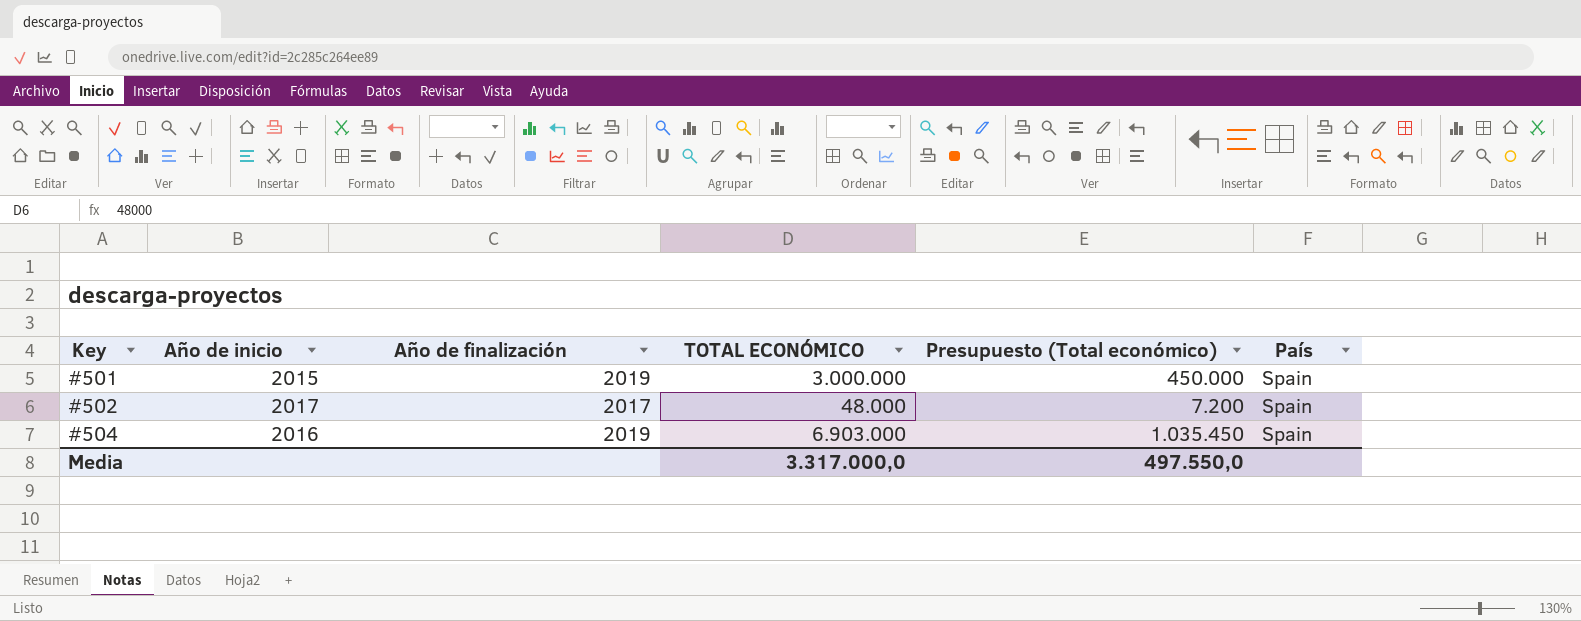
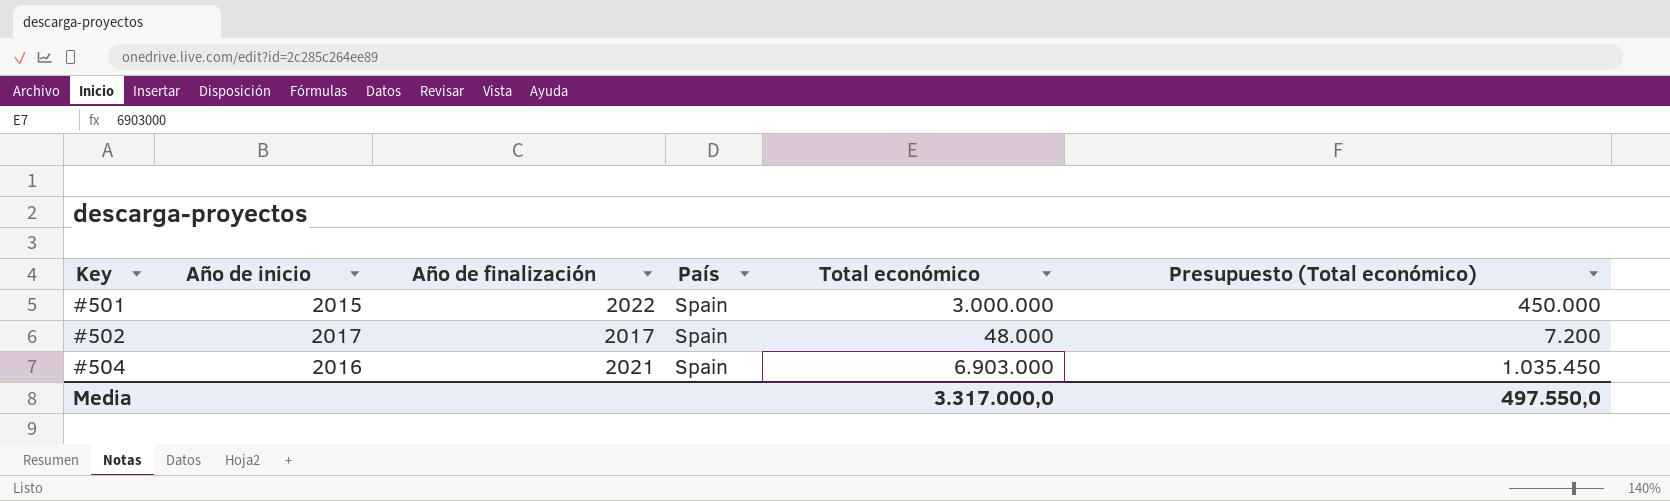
column País | position: 6 -> 4
column name: TOTAL ECONÓMICO -> Total económico
#501 | Año de finalización: 2019 -> 2022
#504 | Año de finalización: 2019 -> 2021

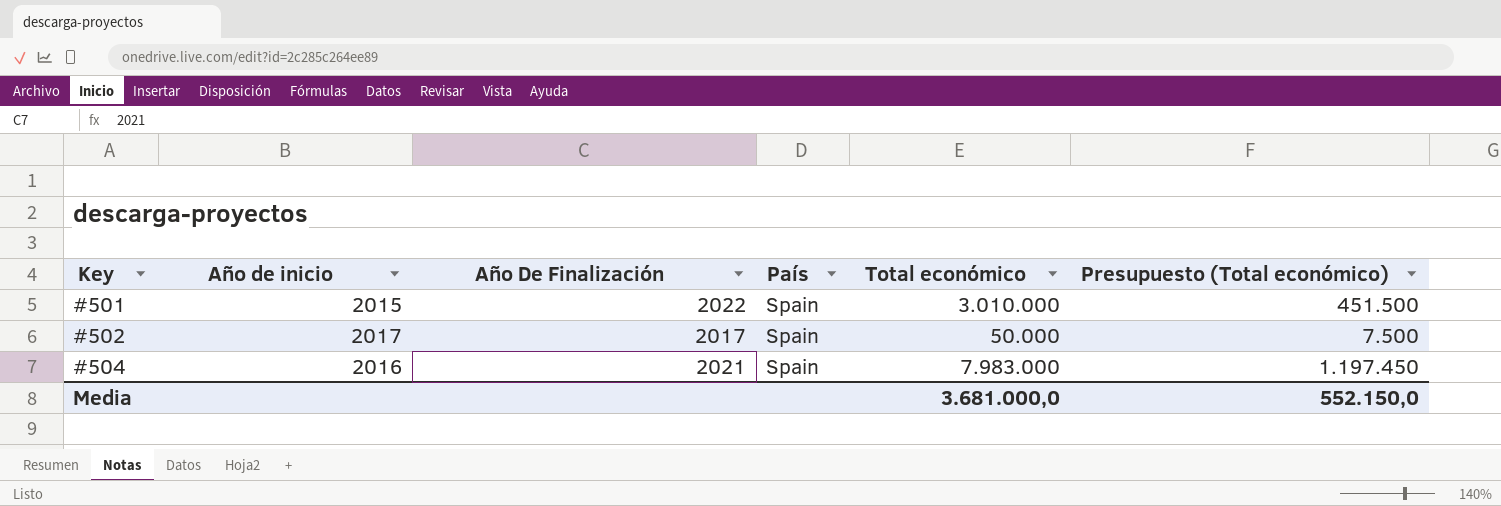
column name: Año de finalización -> Año De Finalización
#501 | Total económico: 3.000.000 -> 3.010.000
#501 | Presupuesto (Total económico): 450.000 -> 451.500
#502 | Total económico: 48.000 -> 50.000
#502 | Presupuesto (Total económico): 7.200 -> 7.500
#504 | Total económico: 6.903.000 -> 7.983.000
#504 | Presupuesto (Total económico): 1.035.450 -> 1.197.450
Media | Total económico: 3.317.000,0 -> 3.681.000,0
Media | Presupuesto (Total económico): 497.550,0 -> 552.150,0

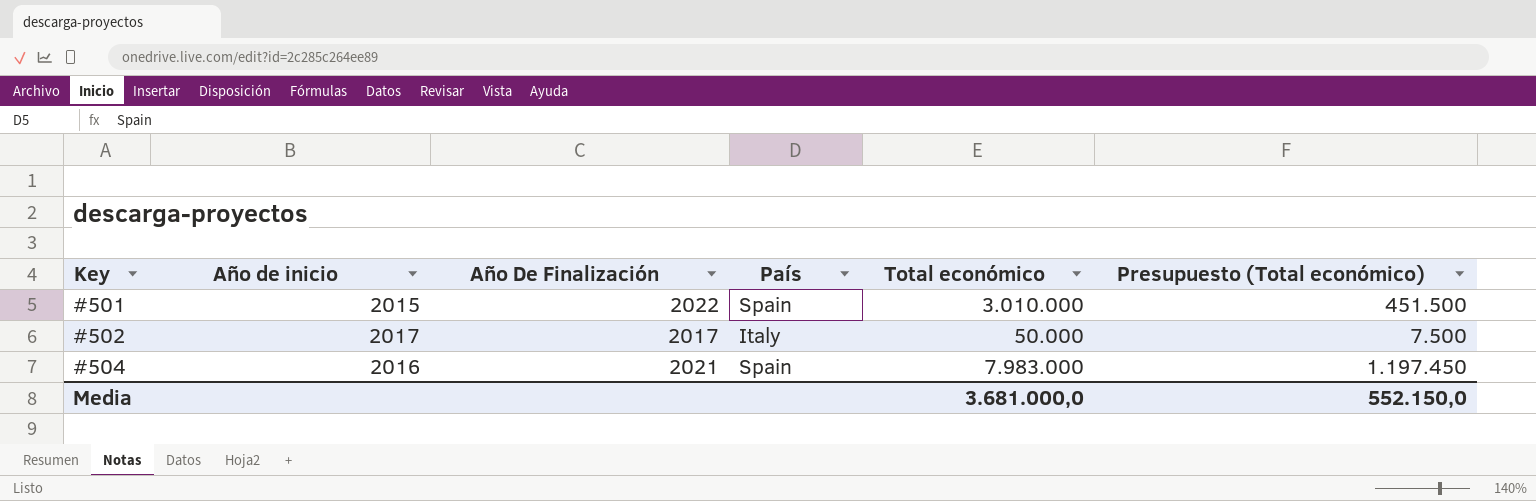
#502 | País: Spain -> Italy

